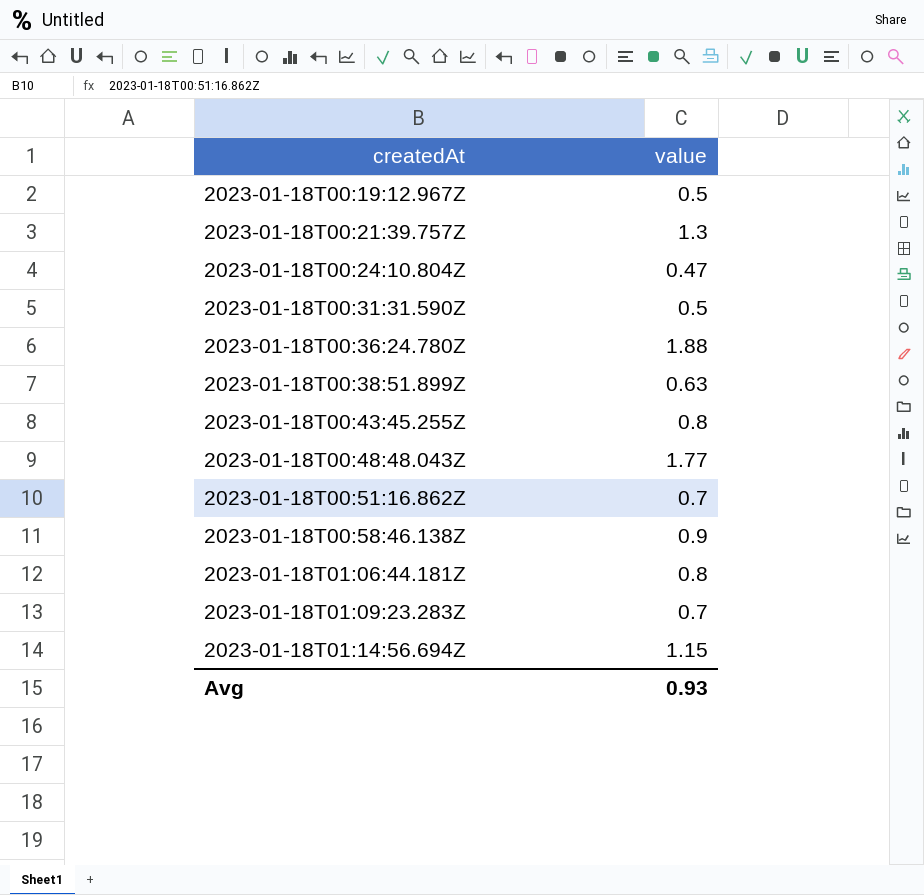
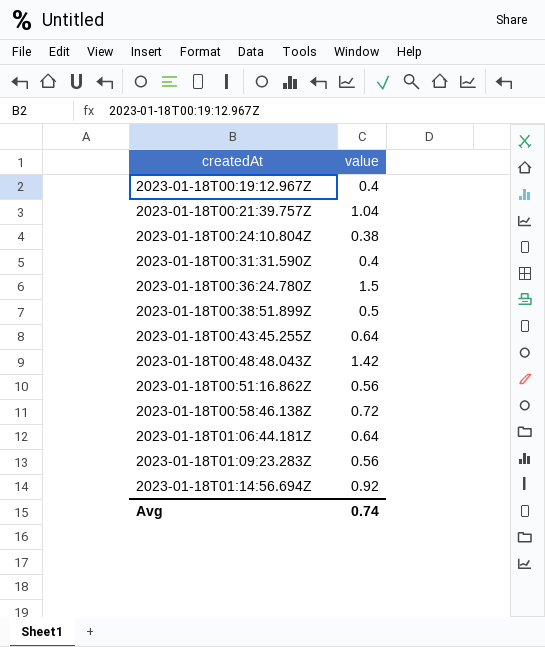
2023-01-18T00:19:12.967Z | value: 0.5 -> 0.4
2023-01-18T00:21:39.757Z | value: 1.3 -> 1.04
2023-01-18T00:24:10.804Z | value: 0.47 -> 0.38
2023-01-18T00:31:31.590Z | value: 0.5 -> 0.4
2023-01-18T00:36:24.780Z | value: 1.88 -> 1.5
2023-01-18T00:38:51.899Z | value: 0.63 -> 0.5
2023-01-18T00:43:45.255Z | value: 0.8 -> 0.64
2023-01-18T00:48:48.043Z | value: 1.77 -> 1.42
2023-01-18T00:51:16.862Z | value: 0.7 -> 0.56
2023-01-18T00:58:46.138Z | value: 0.9 -> 0.72
2023-01-18T01:06:44.181Z | value: 0.8 -> 0.64
2023-01-18T01:09:23.283Z | value: 0.7 -> 0.56
2023-01-18T01:14:56.694Z | value: 1.15 -> 0.92
Avg | value: 0.93 -> 0.74

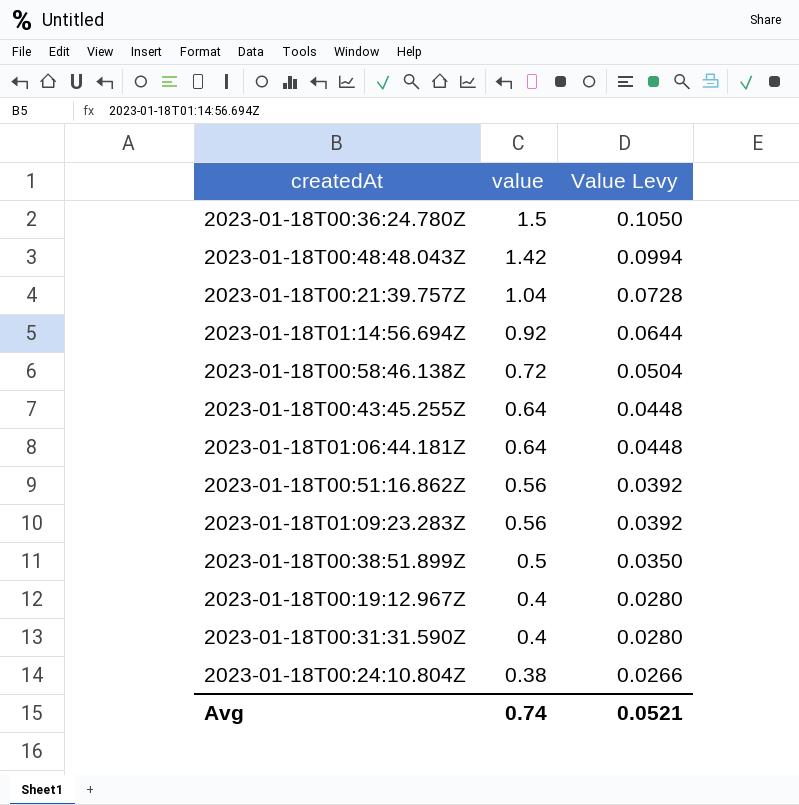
row order: createdAt ascending -> value descending
column Value Levy | formula: none -> [value] * 0.07

